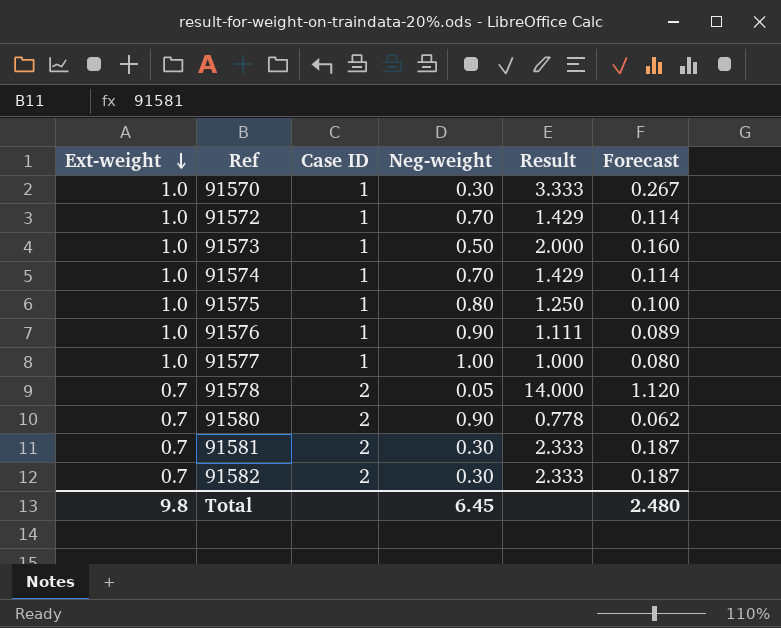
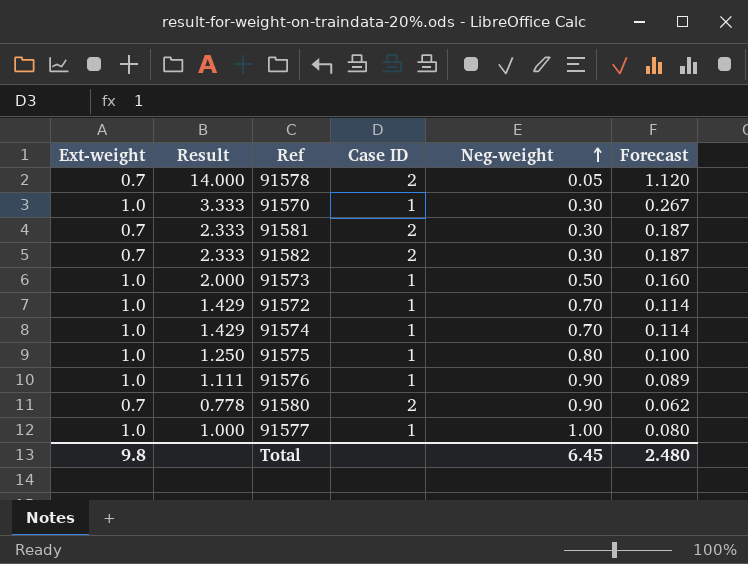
row order: Ext-weight descending -> Neg-weight ascending
column Result | position: 5 -> 2

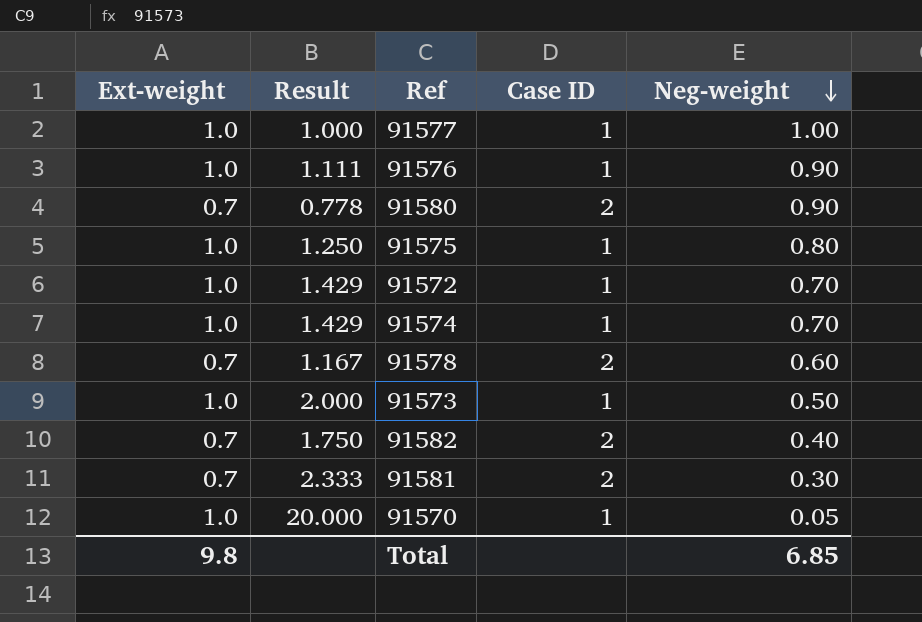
row order: Neg-weight ascending -> Neg-weight descending
column Forecast | formula: [Result] * 0.08 -> none
91578 | Result: 14.000 -> 1.167
91578 | Neg-weight: 0.05 -> 0.60
91582 | Result: 2.333 -> 1.750
91582 | Neg-weight: 0.30 -> 0.40
91570 | Result: 3.333 -> 20.000
91570 | Neg-weight: 0.30 -> 0.05
Total | Neg-weight: 6.45 -> 6.85

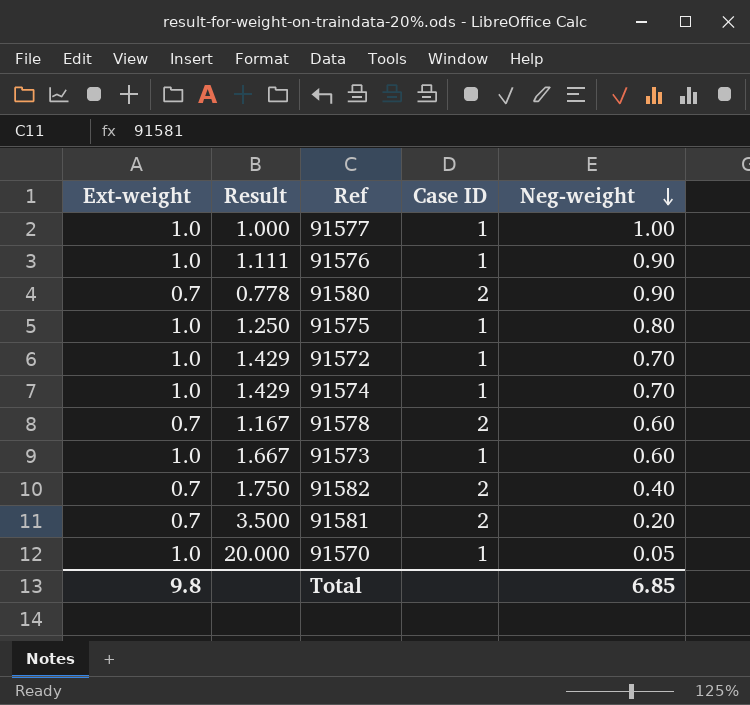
91573 | Result: 2.000 -> 1.667
91573 | Neg-weight: 0.50 -> 0.60
91581 | Result: 2.333 -> 3.500
91581 | Neg-weight: 0.30 -> 0.20

